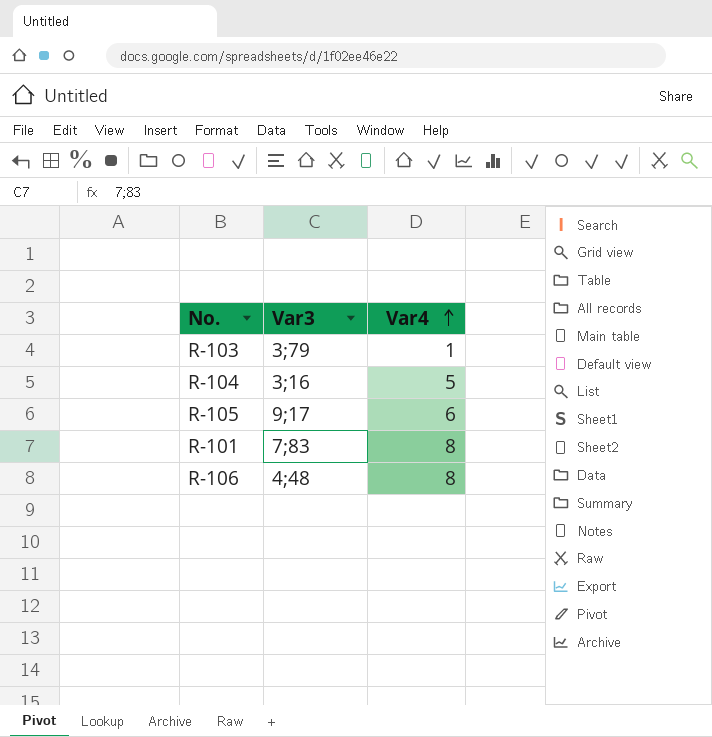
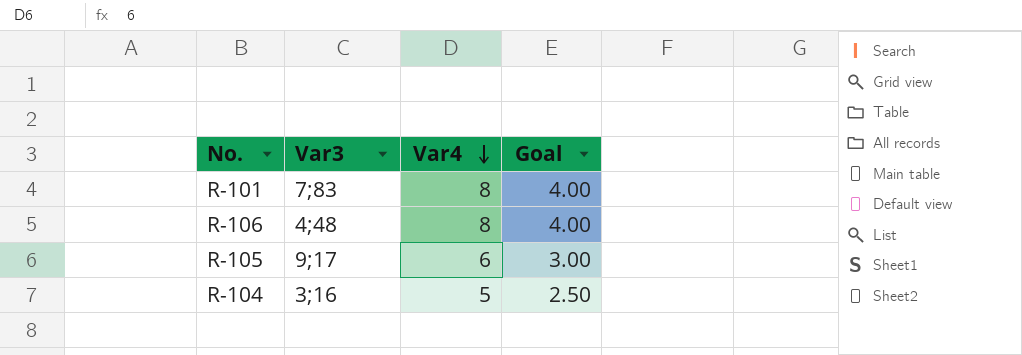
row order: Var4 ascending -> Var4 descending
column Goal | formula: none -> [Var4] * 0.5
row R-103: 3;79 | 1 -> none

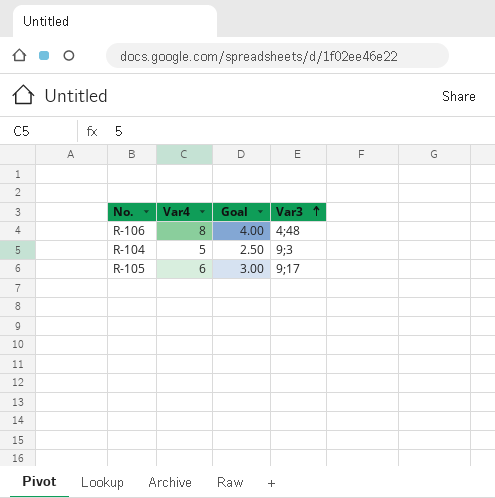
row order: Var4 descending -> Var3 ascending
column Var3 | position: 2 -> 4
row R-101: 7;83 | 8 | 4.00 -> none
R-104 | Var3: 3;16 -> 9;3

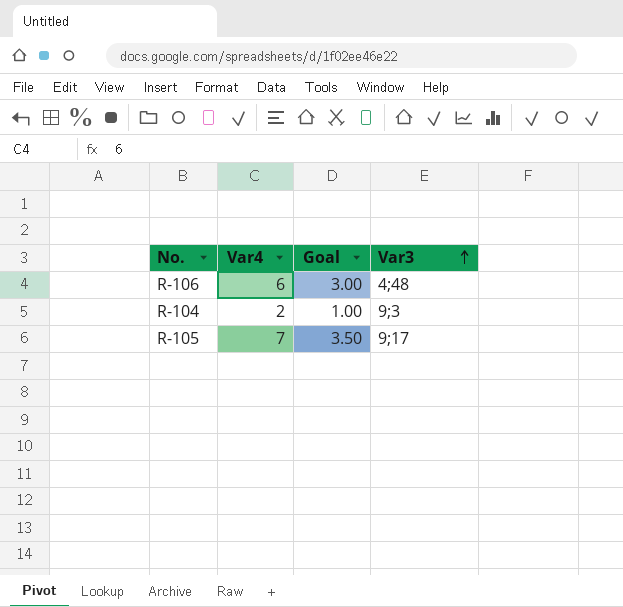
R-106 | Var4: 8 -> 6
R-106 | Goal: 4.00 -> 3.00
R-104 | Var4: 5 -> 2
R-104 | Goal: 2.50 -> 1.00
R-105 | Var4: 6 -> 7
R-105 | Goal: 3.00 -> 3.50

